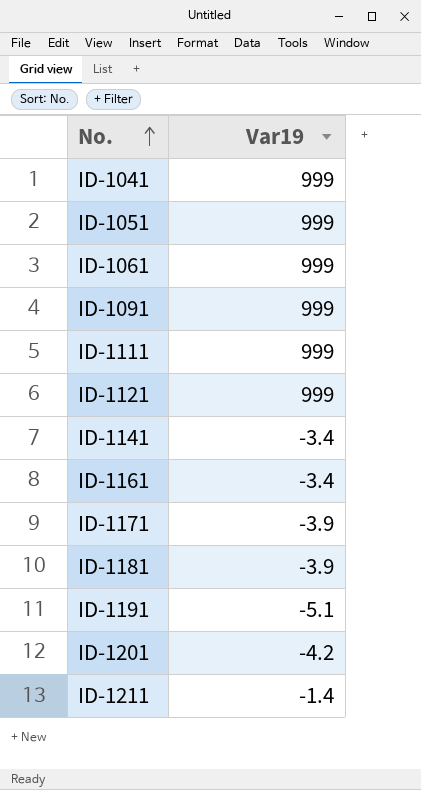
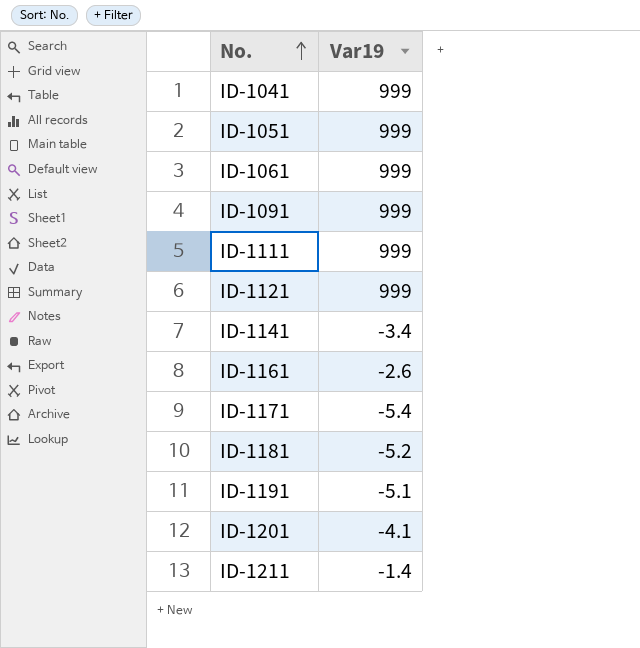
ID-1161 | Var19: -3.4 -> -2.6
ID-1171 | Var19: -3.9 -> -5.4
ID-1181 | Var19: -3.9 -> -5.2
ID-1201 | Var19: -4.2 -> -4.1

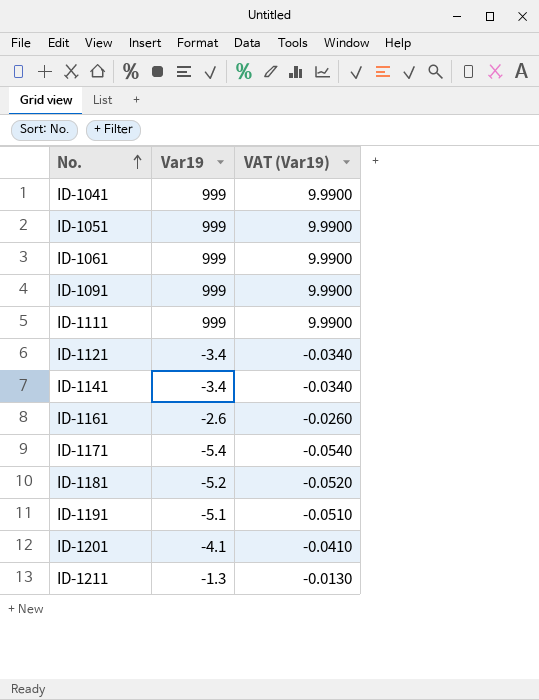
column VAT (Var19) | formula: none -> [Var19] * 0.01
ID-1121 | Var19: 999 -> -3.4
ID-1211 | Var19: -1.4 -> -1.3

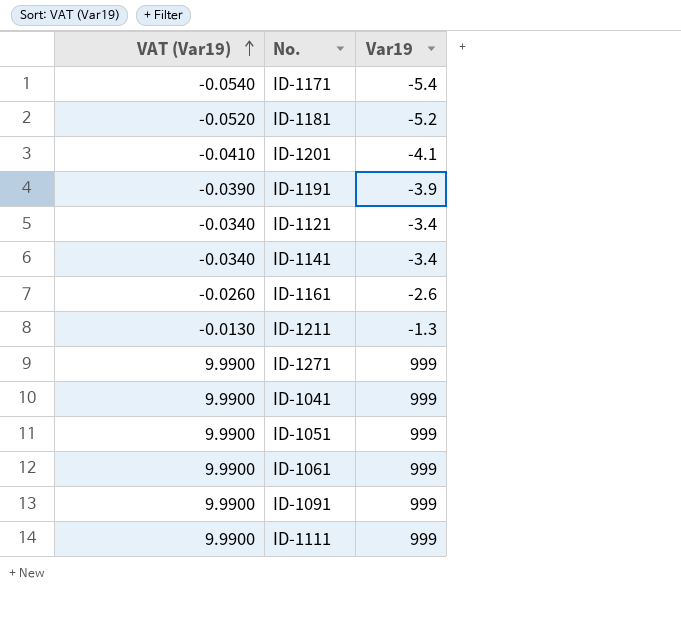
row order: No. ascending -> VAT (Var19) ascending
column VAT (Var19) | position: 3 -> 1
ID-1191 | VAT (Var19): -0.0510 -> -0.0390
ID-1191 | Var19: -5.1 -> -3.9
row ID-1271: none -> 9.9900 | 999

